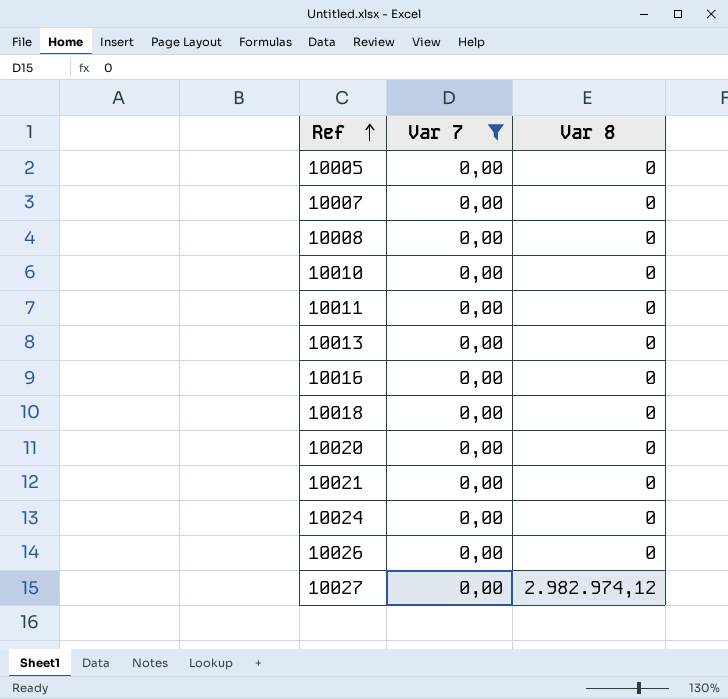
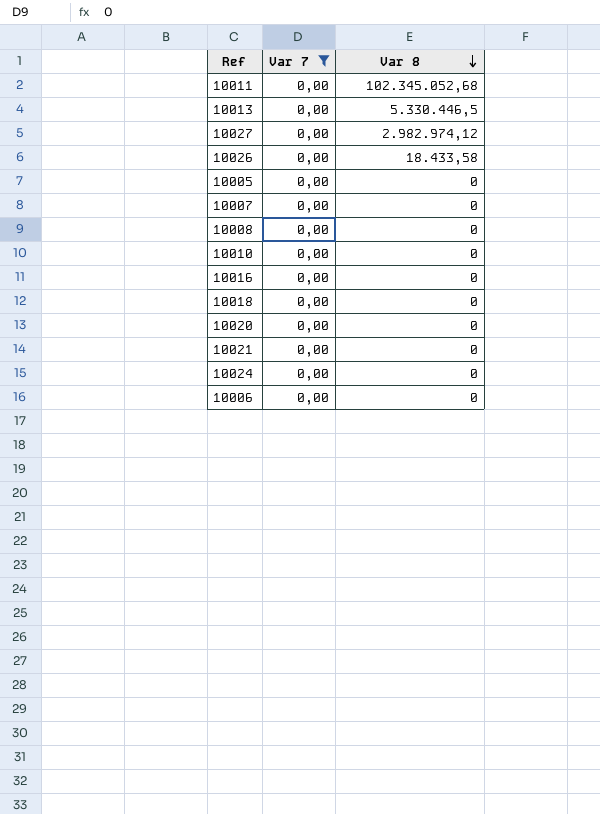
row order: Ref ascending -> Var 8 descending
10011 | Var 8: 0 -> 102.345.052,68
10013 | Var 8: 0 -> 5.330.446,5
10026 | Var 8: 0 -> 18.433,58
row 10006: none -> 0,00 | 0

